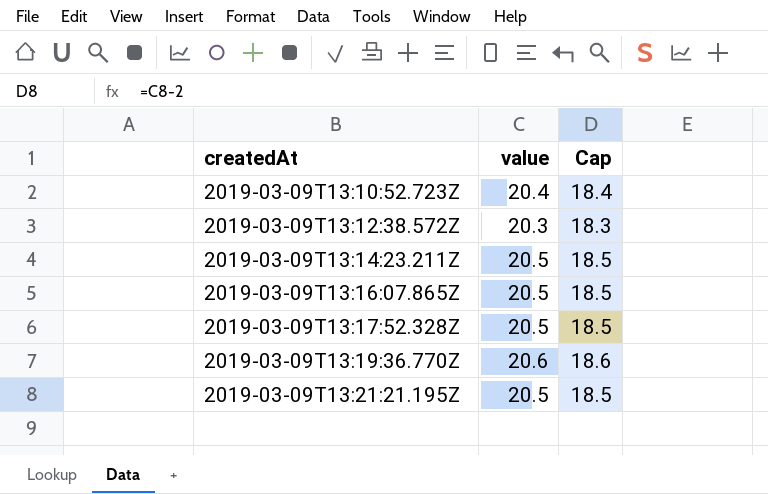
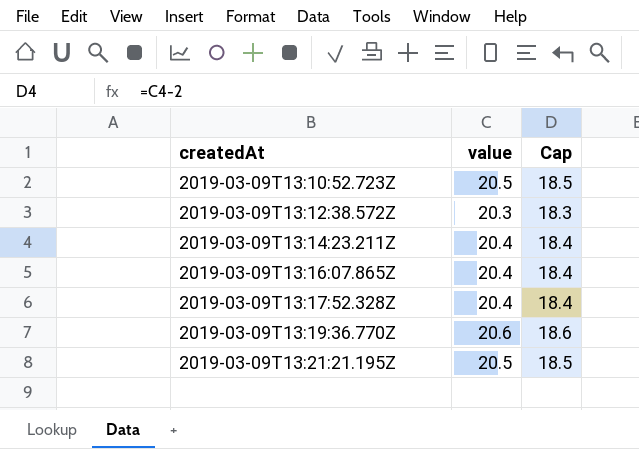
2019-03-09T13:10:52.723Z | value: 20.4 -> 20.5
2019-03-09T13:10:52.723Z | Cap: 18.4 -> 18.5
2019-03-09T13:14:23.211Z | value: 20.5 -> 20.4
2019-03-09T13:14:23.211Z | Cap: 18.5 -> 18.4
2019-03-09T13:16:07.865Z | value: 20.5 -> 20.4
2019-03-09T13:16:07.865Z | Cap: 18.5 -> 18.4
2019-03-09T13:17:52.328Z | value: 20.5 -> 20.4
2019-03-09T13:17:52.328Z | Cap: 18.5 -> 18.4

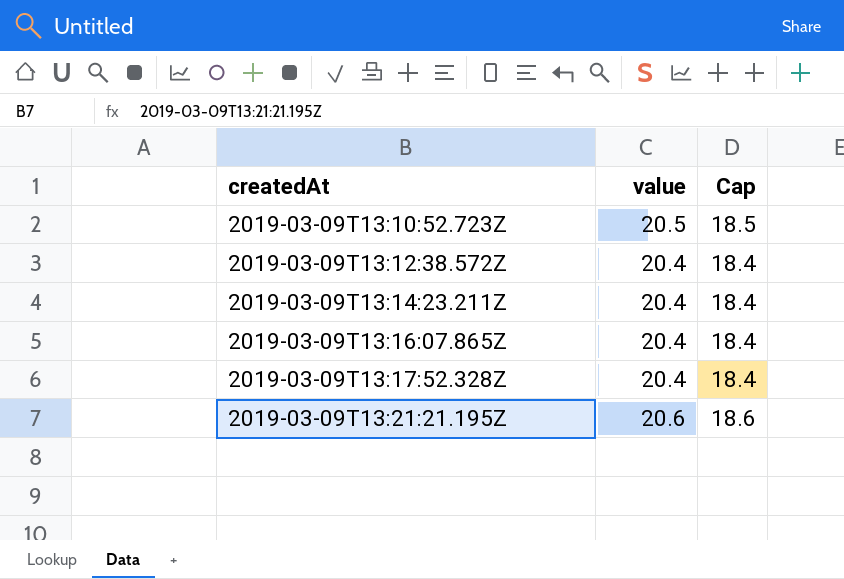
row 2019-03-09T13:19:36.770Z: 20.6 | 18.6 -> none
2019-03-09T13:12:38.572Z | value: 20.3 -> 20.4
2019-03-09T13:12:38.572Z | Cap: 18.3 -> 18.4
2019-03-09T13:21:21.195Z | value: 20.5 -> 20.6
2019-03-09T13:21:21.195Z | Cap: 18.5 -> 18.6

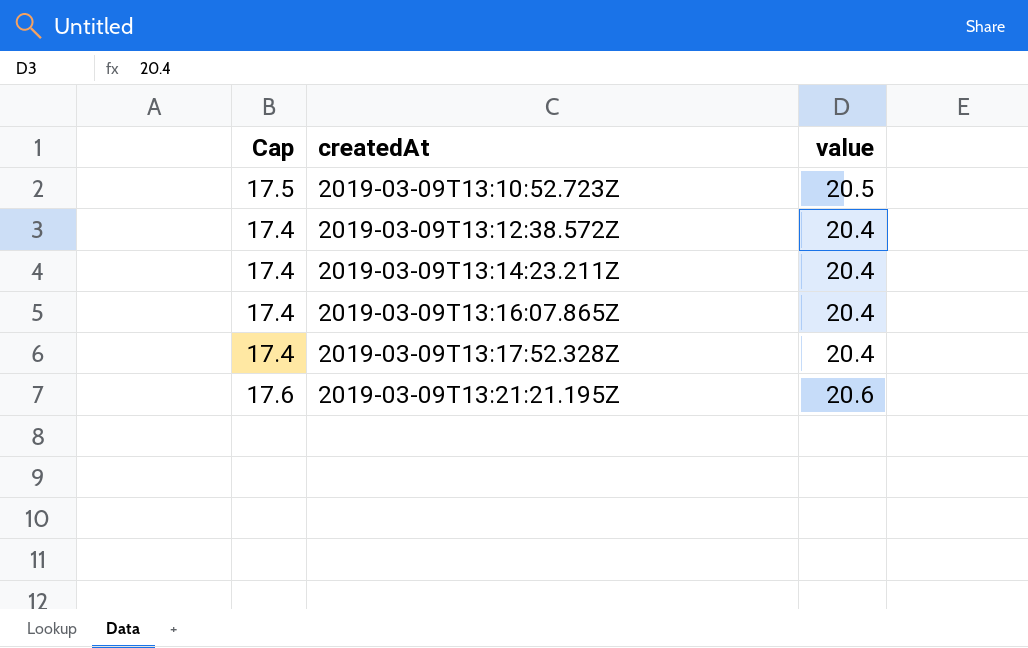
column Cap | formula: [value] - 2 -> [value] - 3
column Cap | position: 3 -> 1

